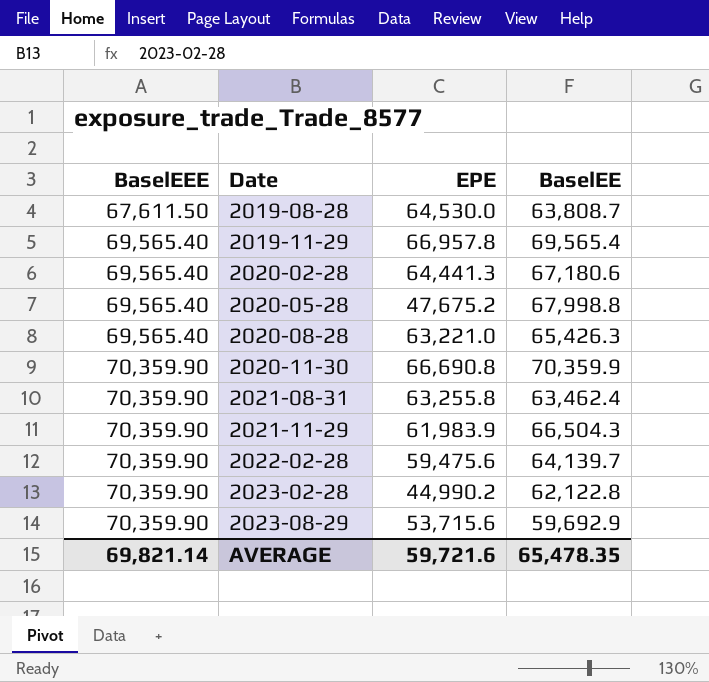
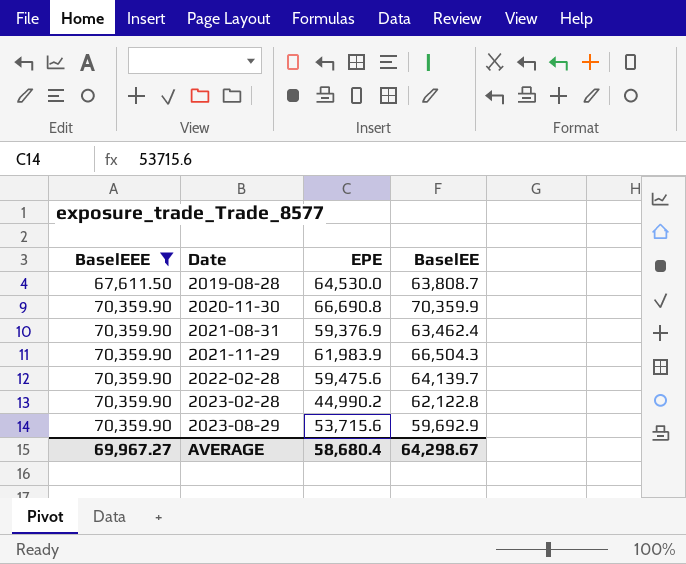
filter: none -> BaselEEE != 69,565.40
2021-08-31 | EPE: 63,255.8 -> 59,376.9
AVERAGE | BaselEEE: 69,821.14 -> 69,967.27
AVERAGE | EPE: 59,721.6 -> 58,680.4
AVERAGE | BaselEE: 65,478.35 -> 64,298.67

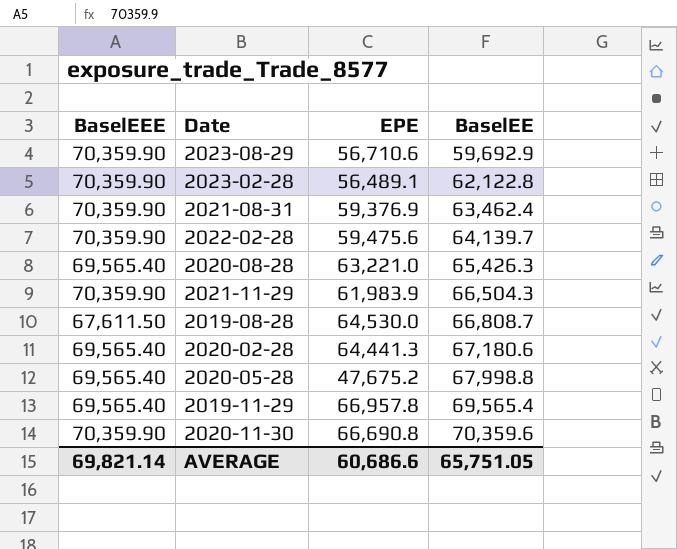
filter: BaselEEE != 69,565.40 -> none
row order: BaselEEE ascending -> BaselEE ascending
2023-08-29 | EPE: 53,715.6 -> 56,710.6
2023-02-28 | EPE: 44,990.2 -> 56,489.1
2019-08-28 | BaselEE: 63,808.7 -> 66,808.7
2020-11-30 | BaselEE: 70,359.9 -> 70,359.6
AVERAGE | BaselEEE: 69,967.27 -> 69,821.14
AVERAGE | EPE: 58,680.4 -> 60,686.6
AVERAGE | BaselEE: 64,298.67 -> 65,751.05

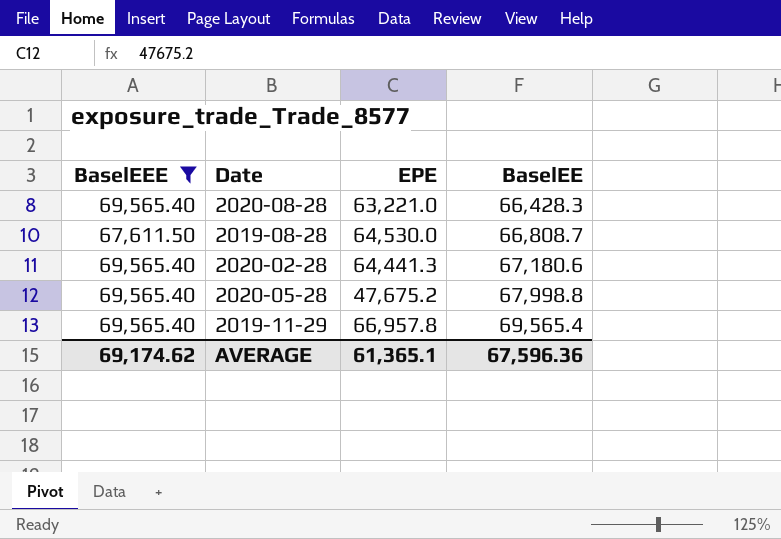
filter: none -> BaselEEE != 70,359.90
2020-08-28 | BaselEE: 65,426.3 -> 66,428.3
AVERAGE | BaselEEE: 69,821.14 -> 69,174.62
AVERAGE | EPE: 60,686.6 -> 61,365.1
AVERAGE | BaselEE: 65,751.05 -> 67,596.36

